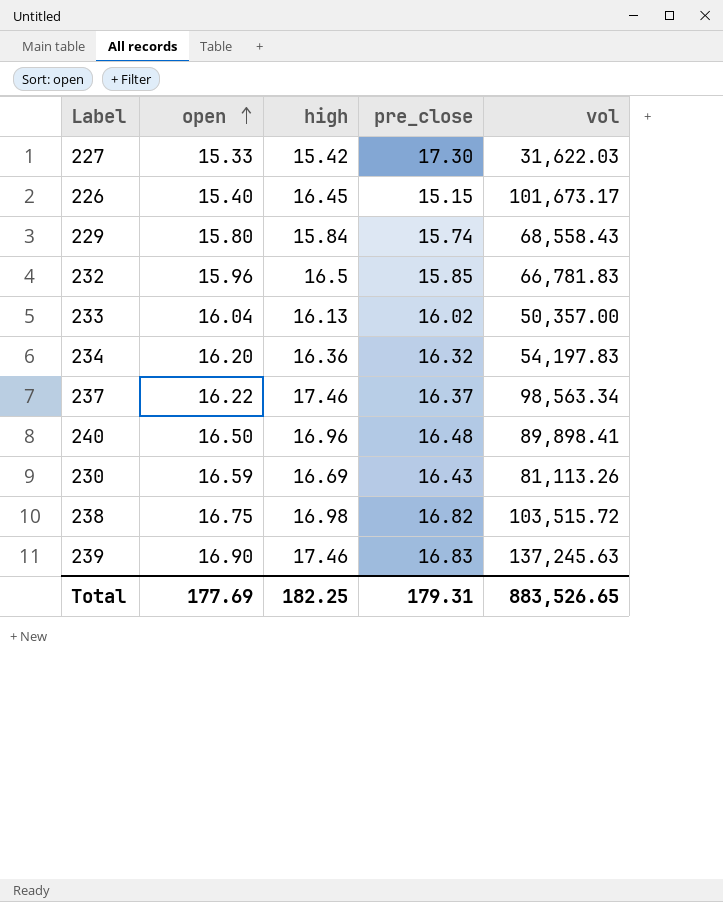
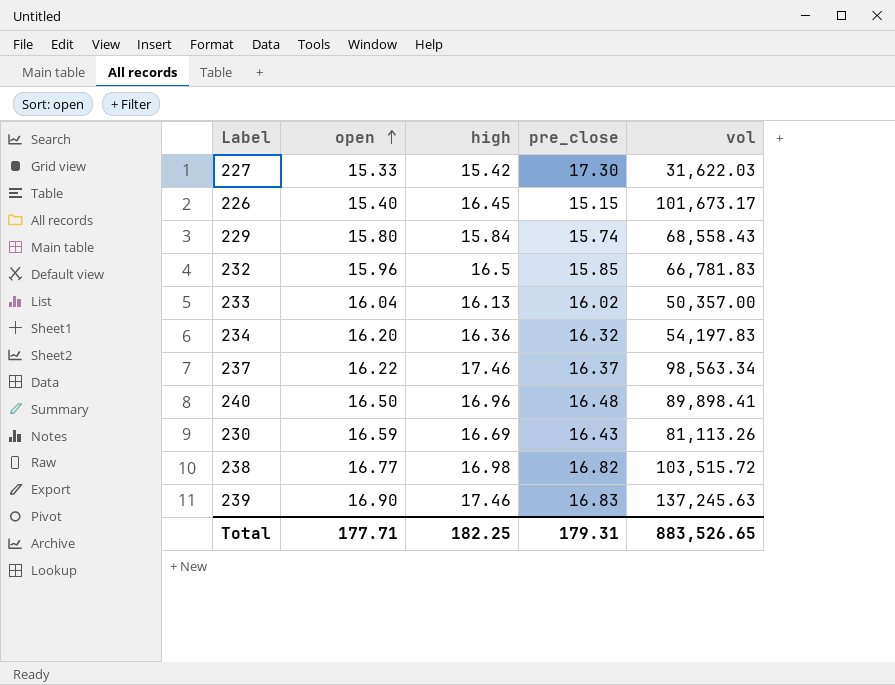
238 | open: 16.75 -> 16.77
Total | open: 177.69 -> 177.71

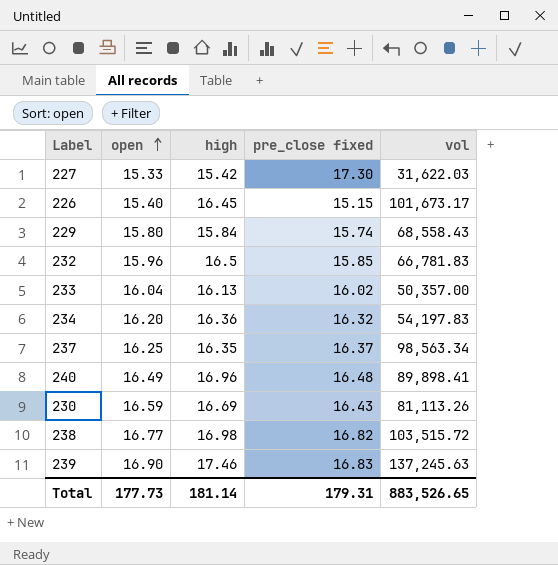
column name: pre_close -> pre_close fixed
237 | open: 16.22 -> 16.25
237 | high: 17.46 -> 16.35
240 | open: 16.50 -> 16.49
Total | open: 177.71 -> 177.73
Total | high: 182.25 -> 181.14

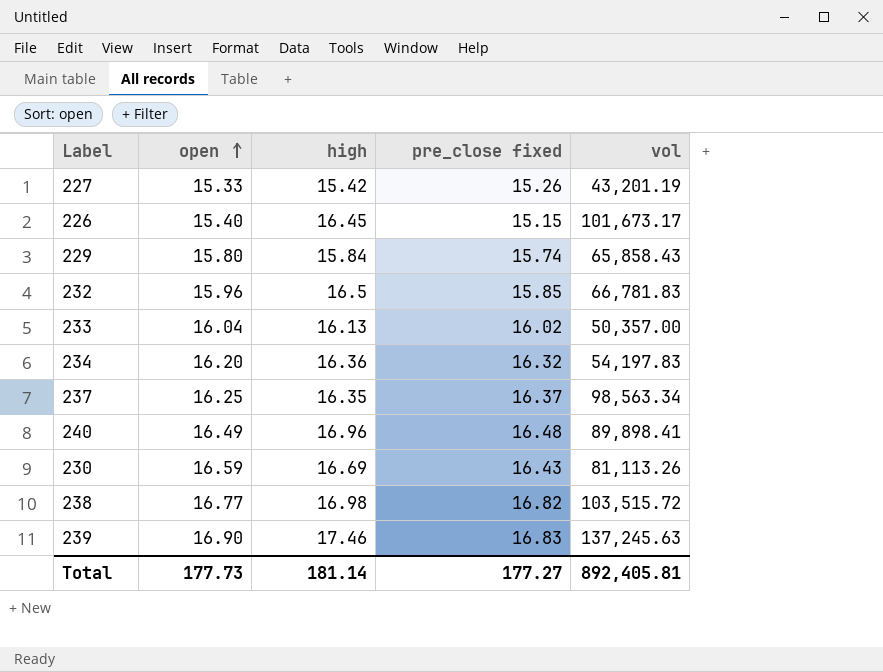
227 | pre_close fixed: 17.30 -> 15.26
227 | vol: 31,622.03 -> 43,201.19
229 | vol: 68,558.43 -> 65,858.43
Total | pre_close fixed: 179.31 -> 177.27
Total | vol: 883,526.65 -> 892,405.81

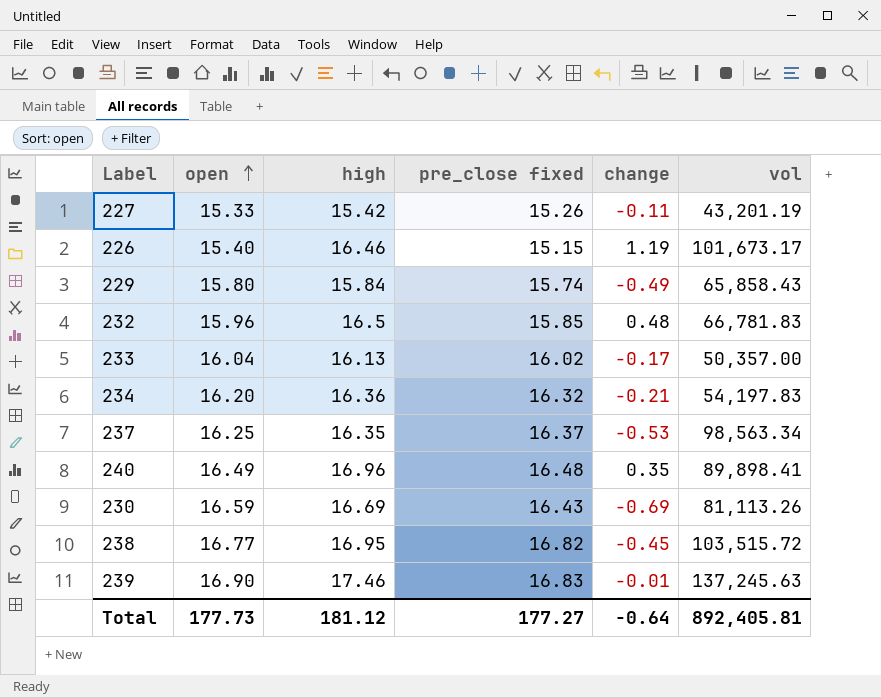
column change | position: none -> 5
226 | high: 16.45 -> 16.46
238 | high: 16.98 -> 16.95
Total | high: 181.14 -> 181.12

